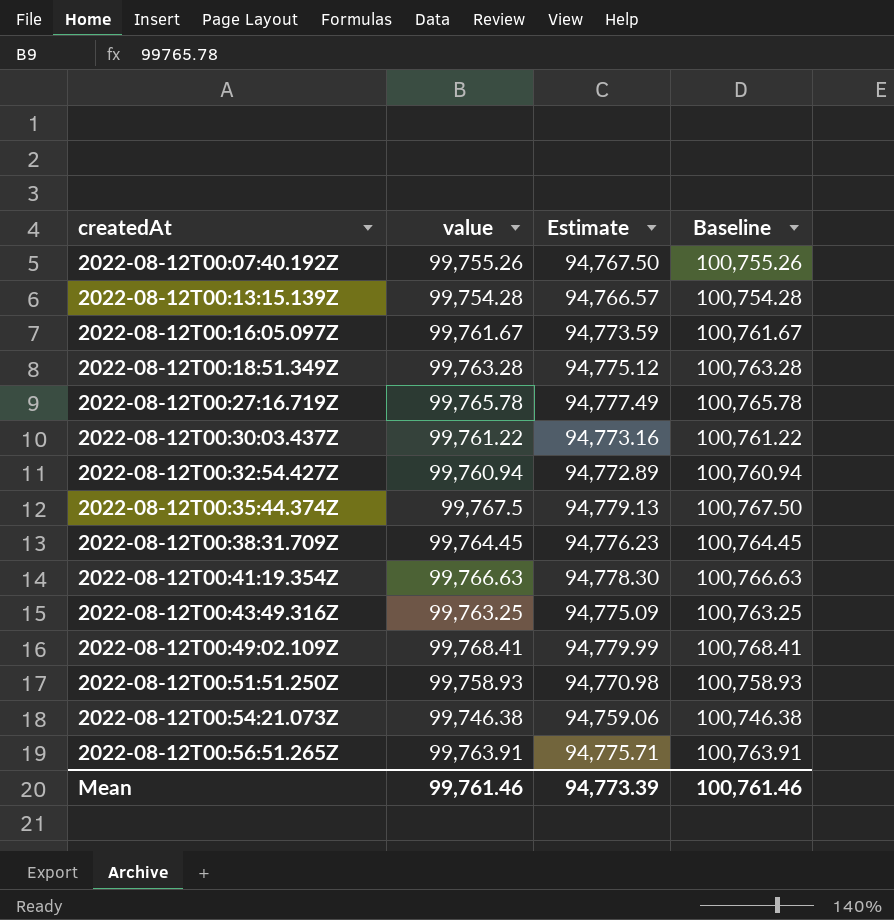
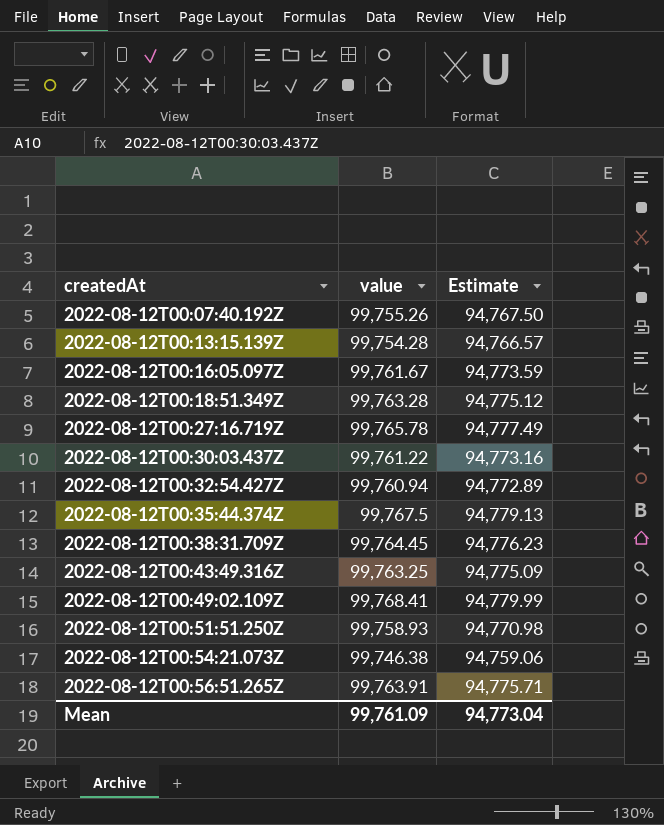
column Baseline | formula: [value] + 1000 -> none
row 2022-08-12T00:41:19.354Z: 99,766.63 | 94,778.30 | 100,766.63 -> none
Mean | value: 99,761.46 -> 99,761.09
Mean | Estimate: 94,773.39 -> 94,773.04

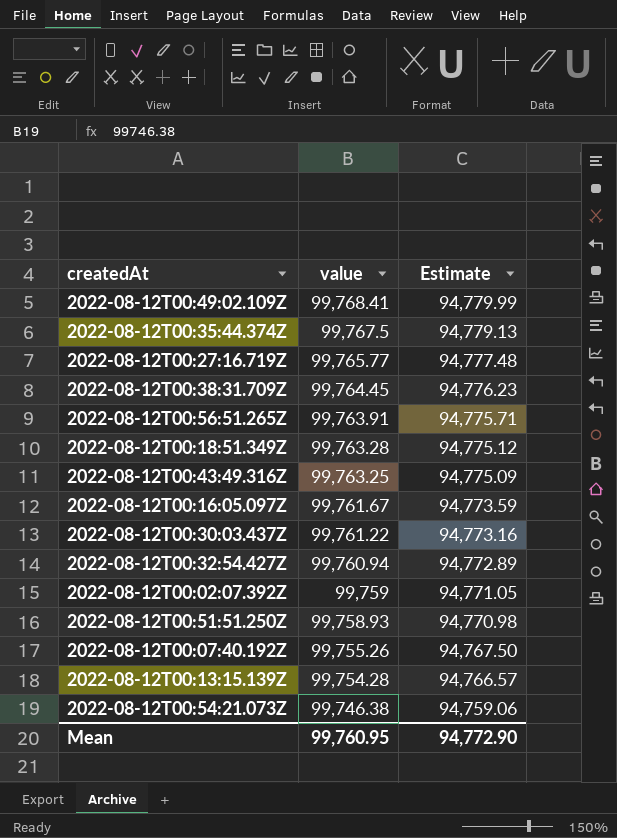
row order: createdAt ascending -> value descending
2022-08-12T00:27:16.719Z | value: 99,765.78 -> 99,765.77
2022-08-12T00:27:16.719Z | Estimate: 94,777.49 -> 94,777.48
row 2022-08-12T00:02:07.392Z: none -> 99,759 | 94,771.05
Mean | value: 99,761.09 -> 99,760.95
Mean | Estimate: 94,773.04 -> 94,772.90

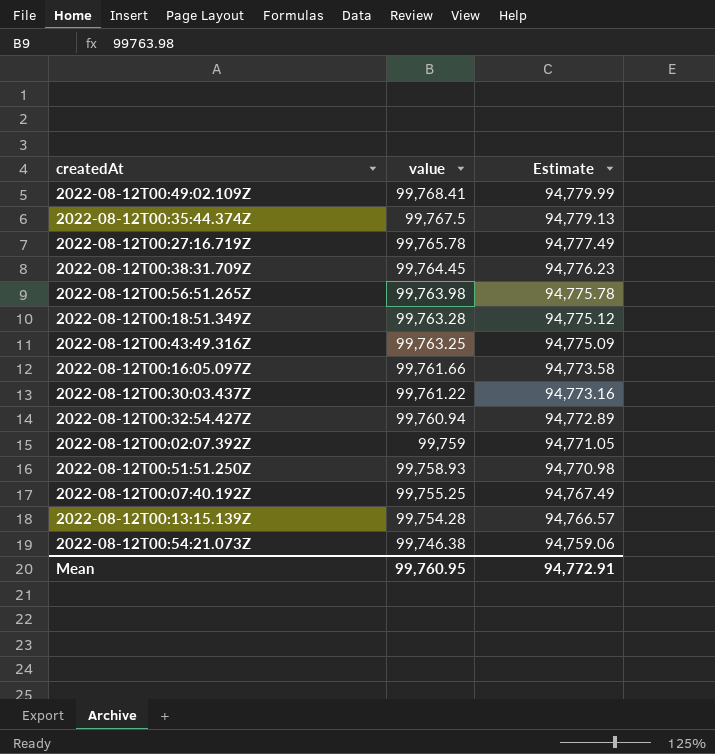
2022-08-12T00:27:16.719Z | value: 99,765.77 -> 99,765.78
2022-08-12T00:27:16.719Z | Estimate: 94,777.48 -> 94,777.49
2022-08-12T00:56:51.265Z | value: 99,763.91 -> 99,763.98
2022-08-12T00:56:51.265Z | Estimate: 94,775.71 -> 94,775.78
2022-08-12T00:16:05.097Z | value: 99,761.67 -> 99,761.66
2022-08-12T00:16:05.097Z | Estimate: 94,773.59 -> 94,773.58
2022-08-12T00:07:40.192Z | value: 99,755.26 -> 99,755.25
2022-08-12T00:07:40.192Z | Estimate: 94,767.50 -> 94,767.49
Mean | Estimate: 94,772.90 -> 94,772.91

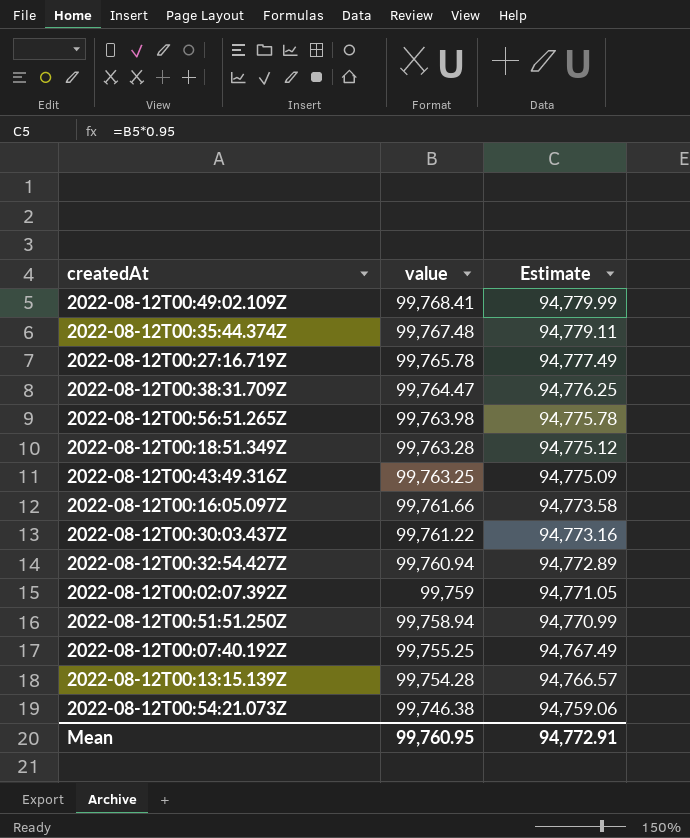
2022-08-12T00:35:44.374Z | value: 99,767.5 -> 99,767.48
2022-08-12T00:35:44.374Z | Estimate: 94,779.13 -> 94,779.11
2022-08-12T00:38:31.709Z | value: 99,764.45 -> 99,764.47
2022-08-12T00:38:31.709Z | Estimate: 94,776.23 -> 94,776.25
2022-08-12T00:51:51.250Z | value: 99,758.93 -> 99,758.94
2022-08-12T00:51:51.250Z | Estimate: 94,770.98 -> 94,770.99

